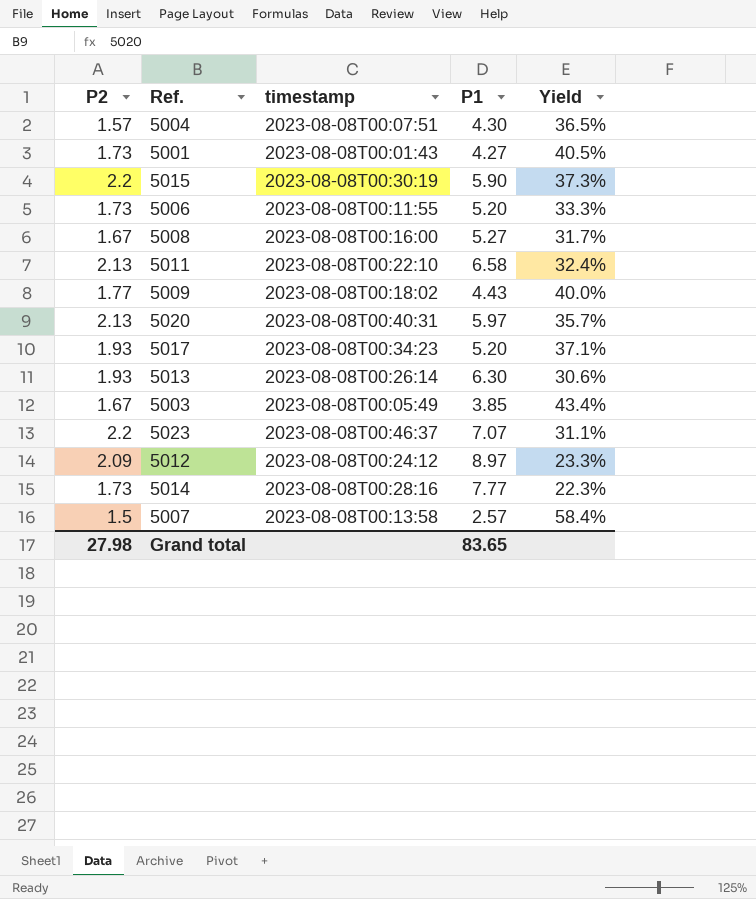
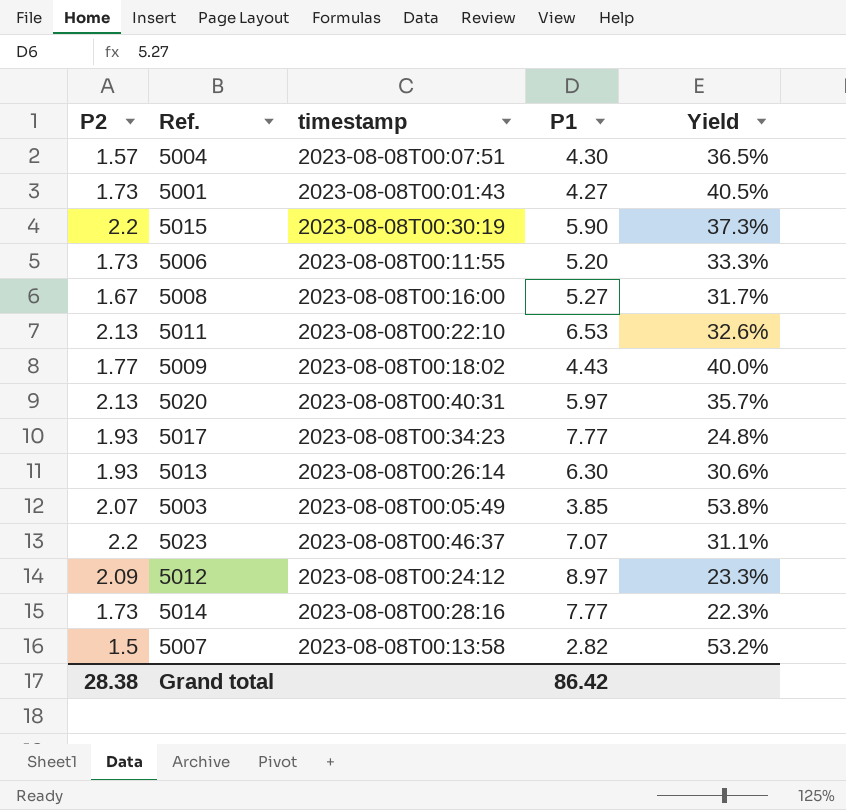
5011 | P1: 6.58 -> 6.53
5011 | Yield: 32.4% -> 32.6%
5017 | P1: 5.20 -> 7.77
5017 | Yield: 37.1% -> 24.8%
5003 | P2: 1.67 -> 2.07
5003 | Yield: 43.4% -> 53.8%
5007 | P1: 2.57 -> 2.82
5007 | Yield: 58.4% -> 53.2%
Grand total | P2: 27.98 -> 28.38
Grand total | P1: 83.65 -> 86.42

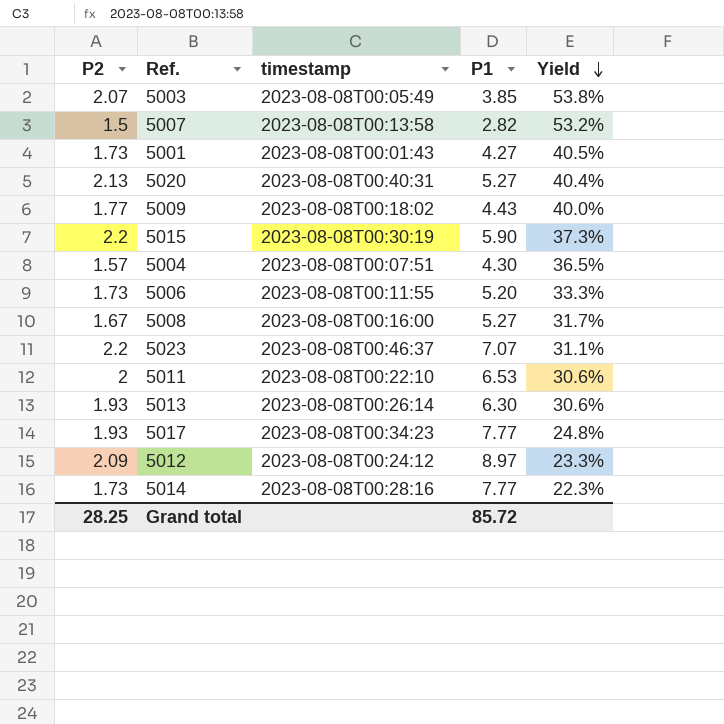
row order: none -> Yield descending
5020 | P1: 5.97 -> 5.27
5020 | Yield: 35.7% -> 40.4%
5011 | P2: 2.13 -> 2
5011 | Yield: 32.6% -> 30.6%
Grand total | P2: 28.38 -> 28.25
Grand total | P1: 86.42 -> 85.72

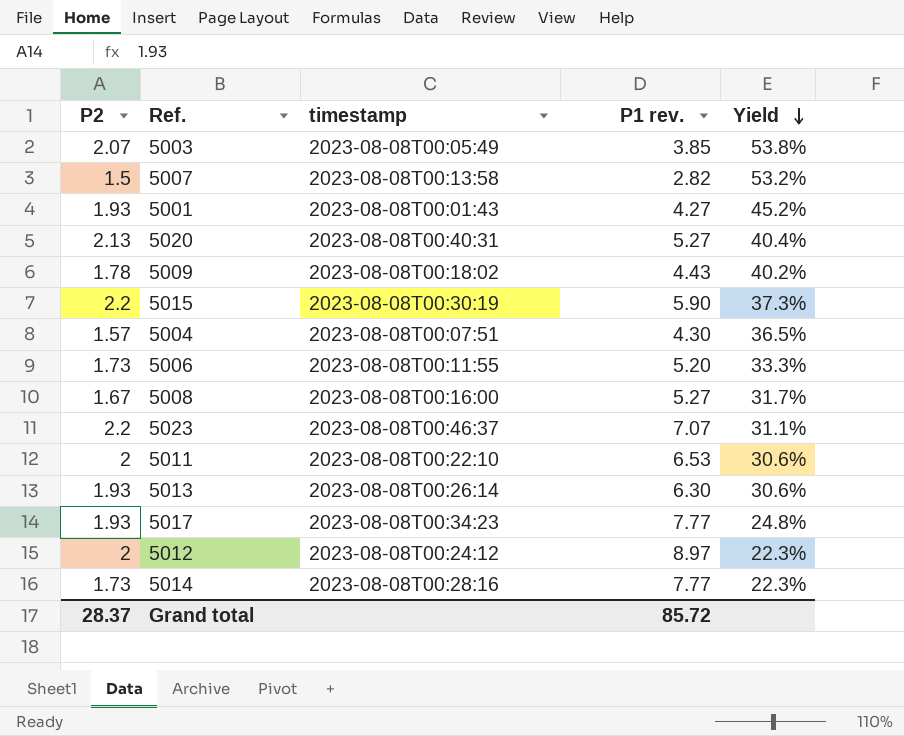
column name: P1 -> P1 rev.
5001 | P2: 1.73 -> 1.93
5001 | Yield: 40.5% -> 45.2%
5009 | P2: 1.77 -> 1.78
5009 | Yield: 40.0% -> 40.2%
5012 | P2: 2.09 -> 2
5012 | Yield: 23.3% -> 22.3%
Grand total | P2: 28.25 -> 28.37

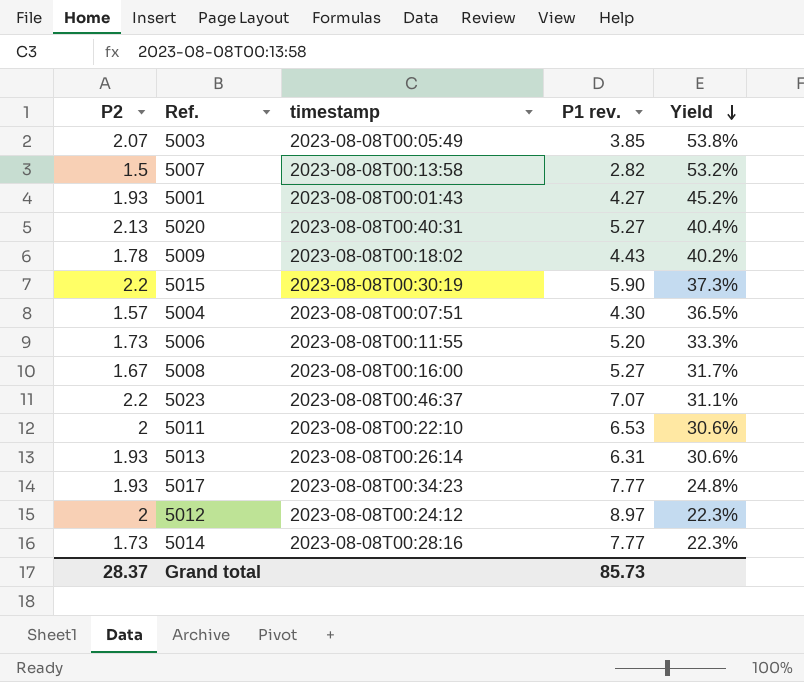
5013 | P1 rev.: 6.30 -> 6.31
Grand total | P1 rev.: 85.72 -> 85.73

